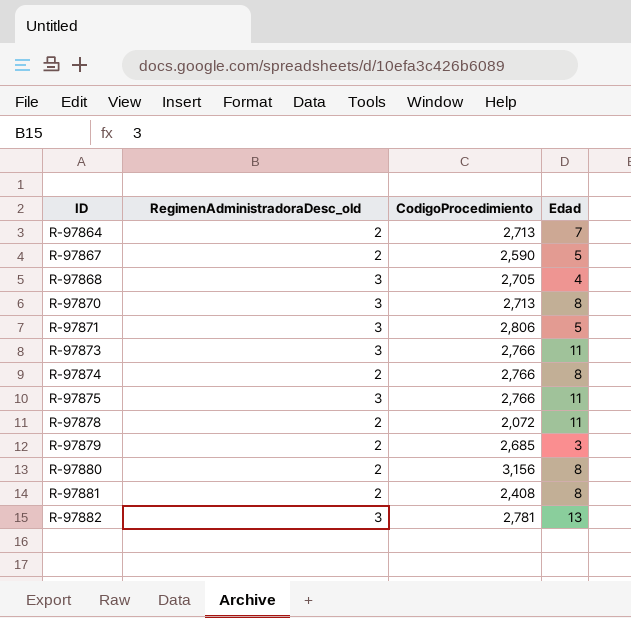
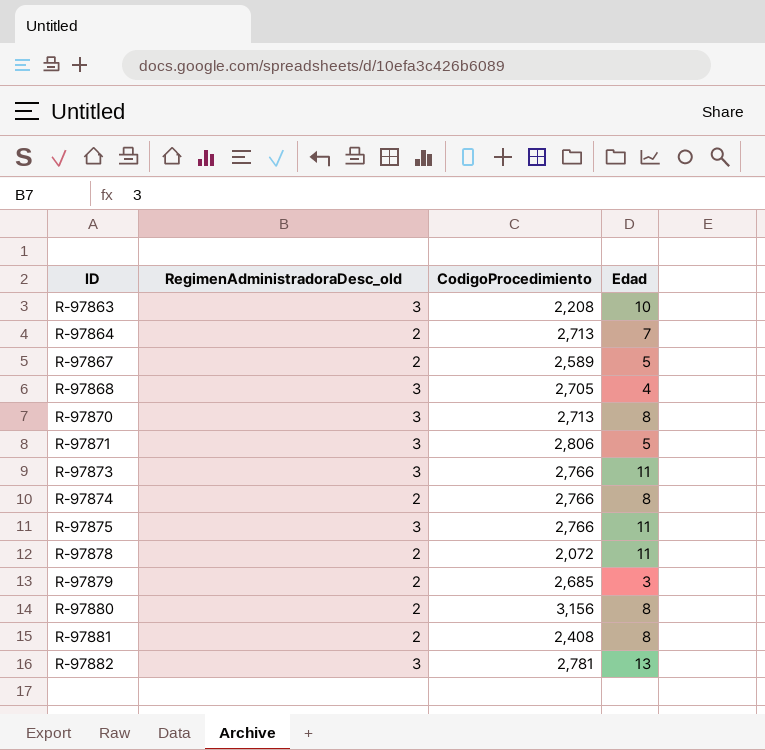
row R-97863: none -> 3 | 2,208 | 10
R-97867 | CodigoProcedimiento: 2,590 -> 2,589

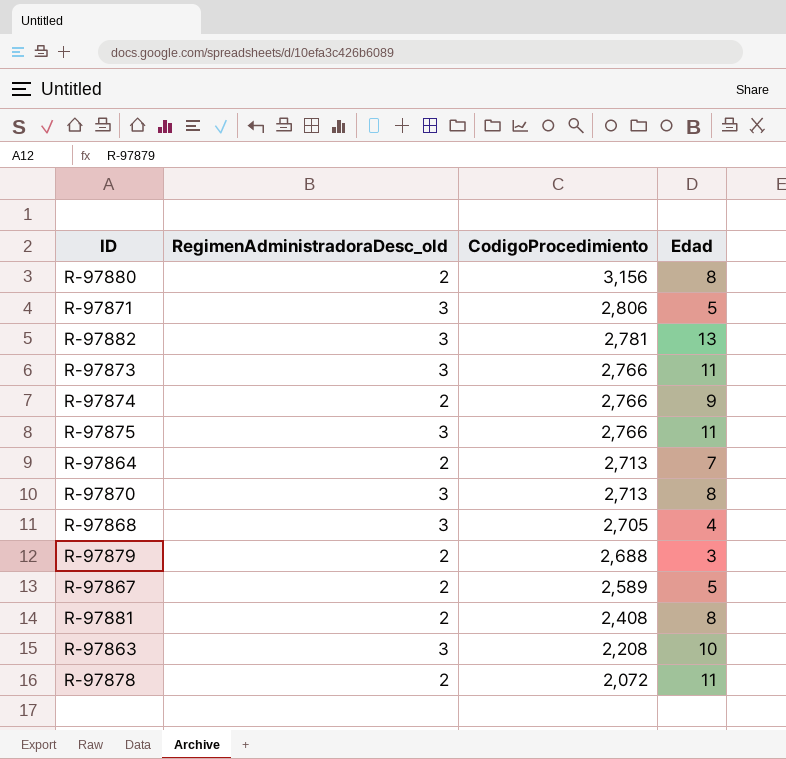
row order: ID ascending -> CodigoProcedimiento descending
R-97874 | Edad: 8 -> 9
R-97879 | CodigoProcedimiento: 2,685 -> 2,688

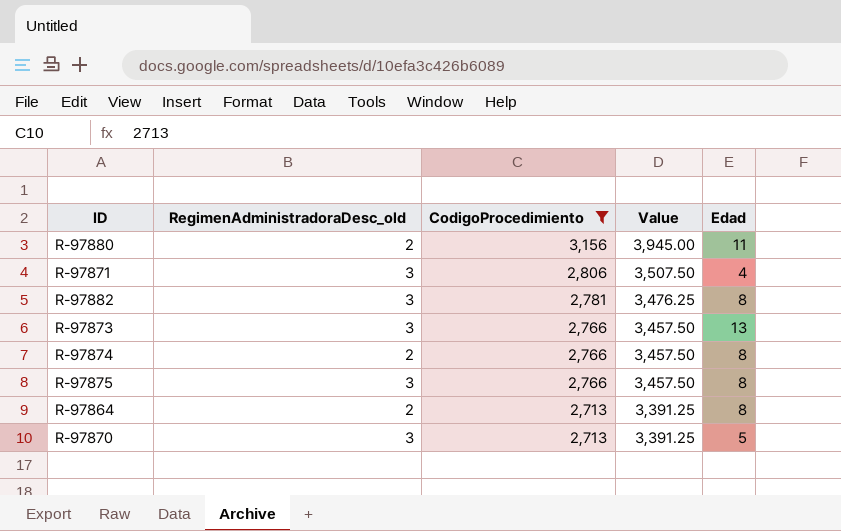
filter: none -> CodigoProcedimiento >= 2,713
column Value | formula: none -> [CodigoProcedimiento] * 1.25
R-97880 | Edad: 8 -> 11
R-97871 | Edad: 5 -> 4
R-97882 | Edad: 13 -> 8
R-97873 | Edad: 11 -> 13
R-97874 | Edad: 9 -> 8
R-97875 | Edad: 11 -> 8
R-97864 | Edad: 7 -> 8
R-97870 | Edad: 8 -> 5

